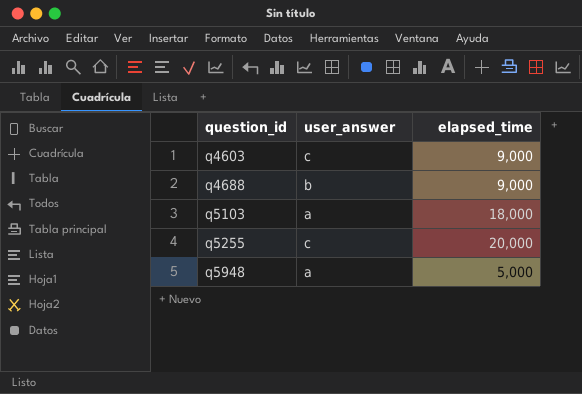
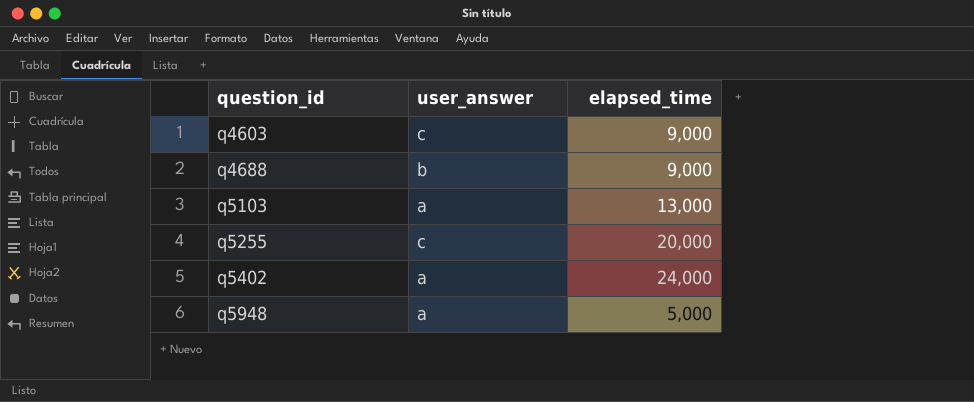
q5103 | elapsed_time: 18,000 -> 13,000
row q5402: none -> a | 24,000

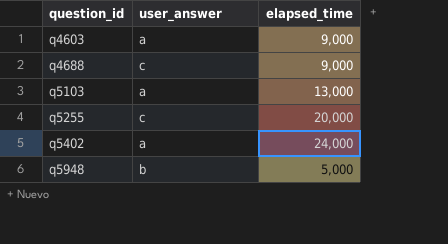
q4603 | user_answer: c -> a
q4688 | user_answer: b -> c
q5948 | user_answer: a -> b

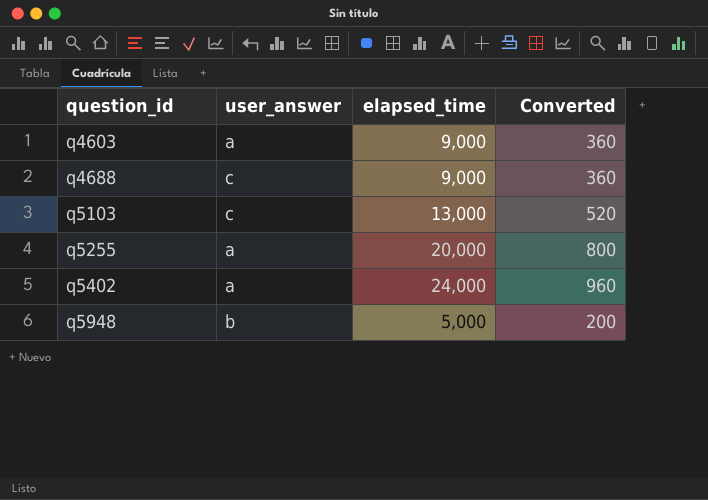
column Converted | formula: none -> [elapsed_time] * 0.04
q5103 | user_answer: a -> c
q5255 | user_answer: c -> a

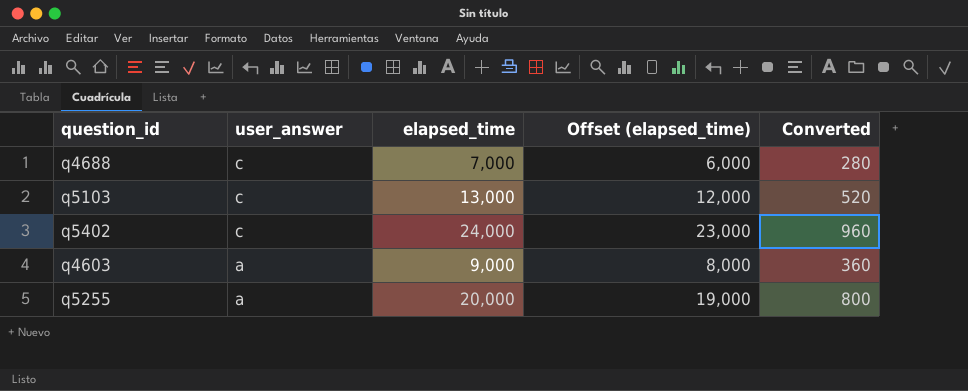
row order: question_id ascending -> user_answer descending
column Offset (elapsed_time) | formula: none -> [elapsed_time] - 1000
row q5948: b | 5,000 | 200 -> none
q4688 | elapsed_time: 9,000 -> 7,000
q4688 | Converted: 360 -> 280
q5402 | user_answer: a -> c

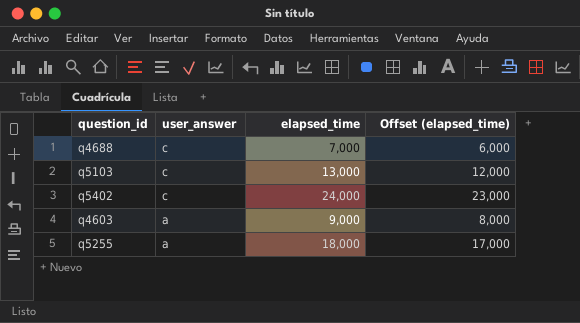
column Converted | formula: [elapsed_time] * 0.04 -> none
q5255 | elapsed_time: 20,000 -> 18,000
q5255 | Offset (elapsed_time): 19,000 -> 17,000

